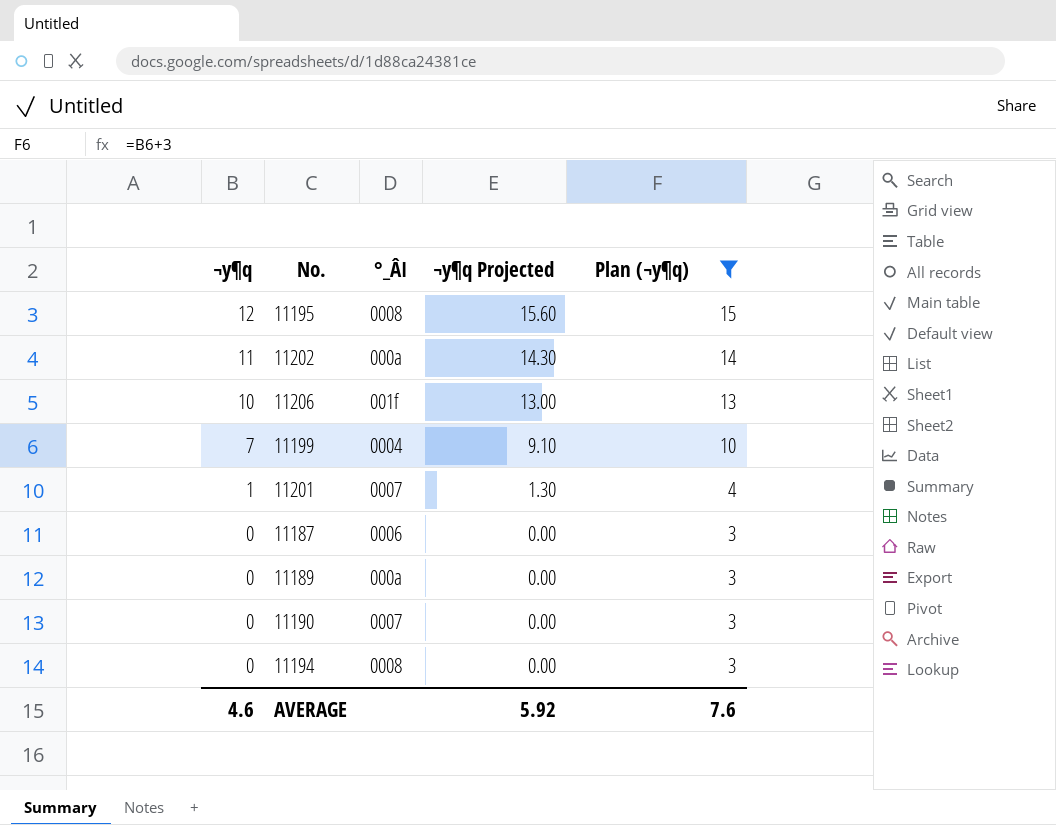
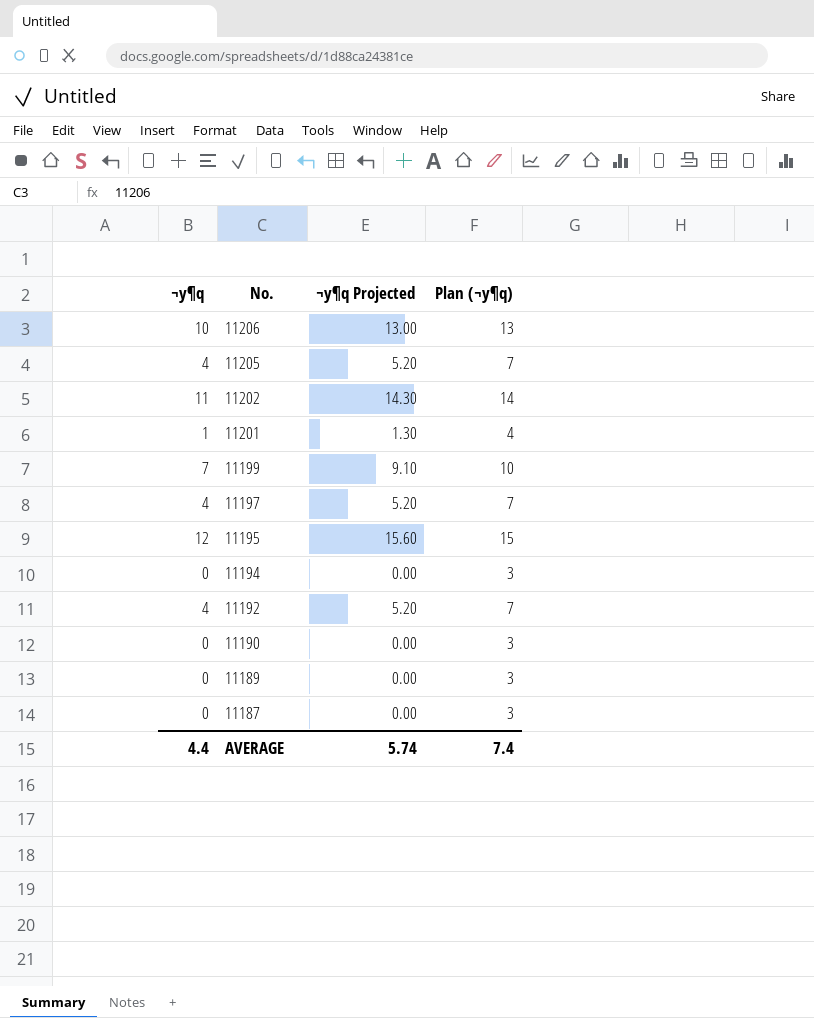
filter: Plan (¬y¶q) != 7 -> none
row order: ¬y¶q descending -> No. descending
column °_ÂI | position: 3 -> none
AVERAGE | ¬y¶q: 4.6 -> 4.4
AVERAGE | ¬y¶q Projected: 5.92 -> 5.74
AVERAGE | Plan (¬y¶q): 7.6 -> 7.4

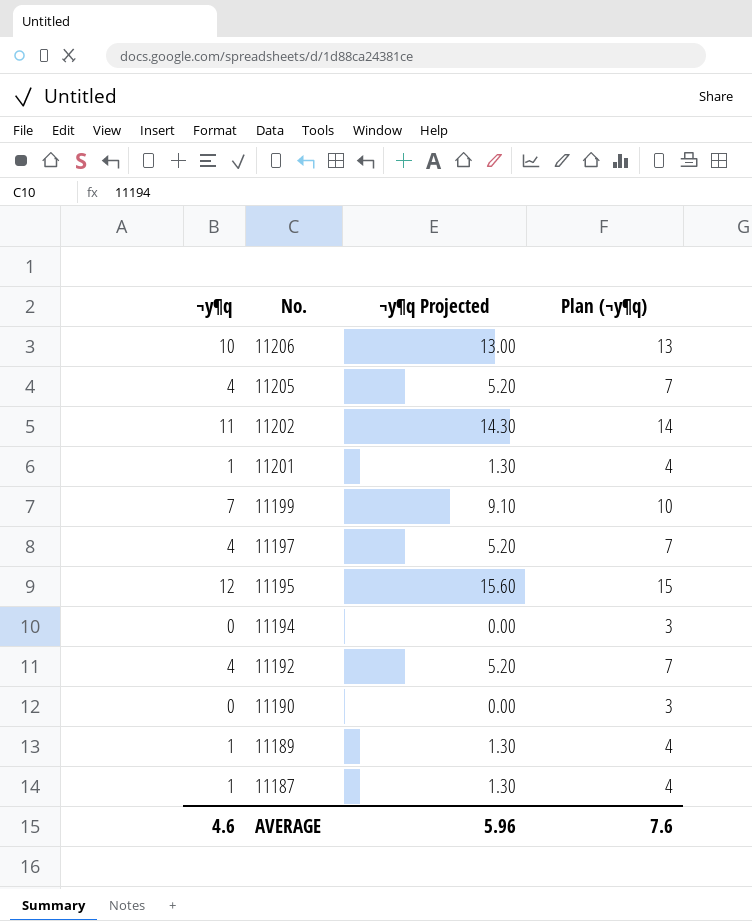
11189 | ¬y¶q: 0 -> 1
11189 | ¬y¶q Projected: 0.00 -> 1.30
11189 | Plan (¬y¶q): 3 -> 4
11187 | ¬y¶q: 0 -> 1
11187 | ¬y¶q Projected: 0.00 -> 1.30
11187 | Plan (¬y¶q): 3 -> 4
AVERAGE | ¬y¶q: 4.4 -> 4.6
AVERAGE | ¬y¶q Projected: 5.74 -> 5.96
AVERAGE | Plan (¬y¶q): 7.4 -> 7.6

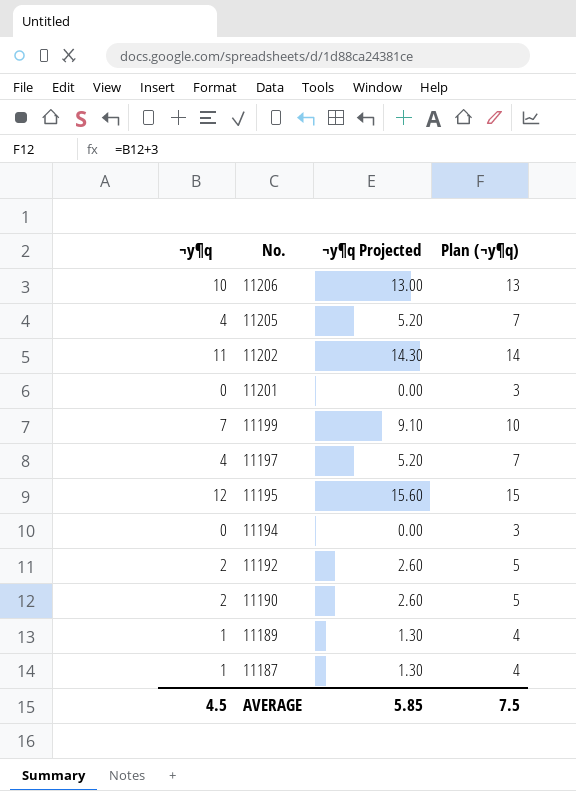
11201 | ¬y¶q: 1 -> 0
11201 | ¬y¶q Projected: 1.30 -> 0.00
11201 | Plan (¬y¶q): 4 -> 3
11192 | ¬y¶q: 4 -> 2
11192 | ¬y¶q Projected: 5.20 -> 2.60
11192 | Plan (¬y¶q): 7 -> 5
11190 | ¬y¶q: 0 -> 2
11190 | ¬y¶q Projected: 0.00 -> 2.60
11190 | Plan (¬y¶q): 3 -> 5
AVERAGE | ¬y¶q: 4.6 -> 4.5
AVERAGE | ¬y¶q Projected: 5.96 -> 5.85
AVERAGE | Plan (¬y¶q): 7.6 -> 7.5

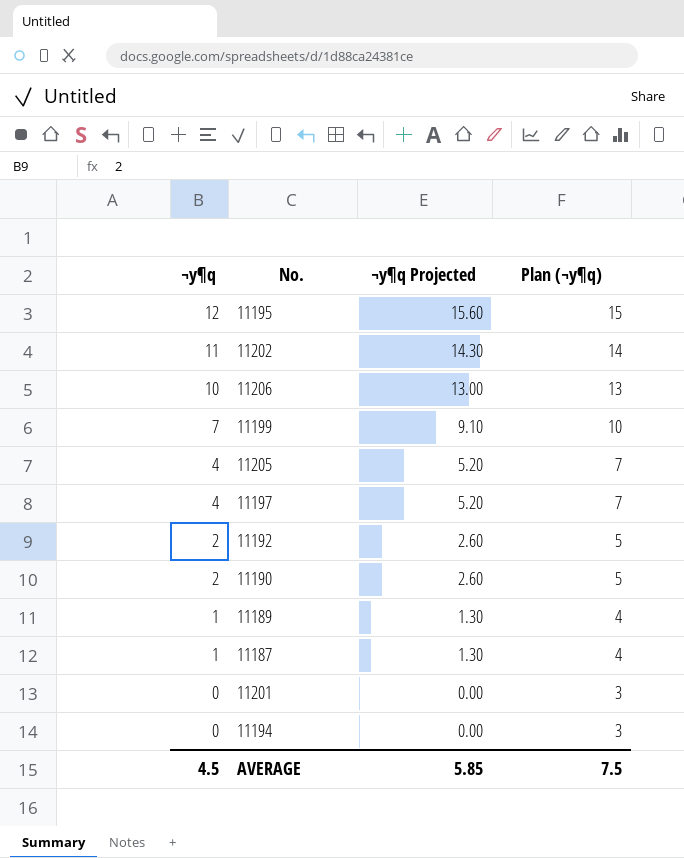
row order: No. descending -> ¬y¶q descending

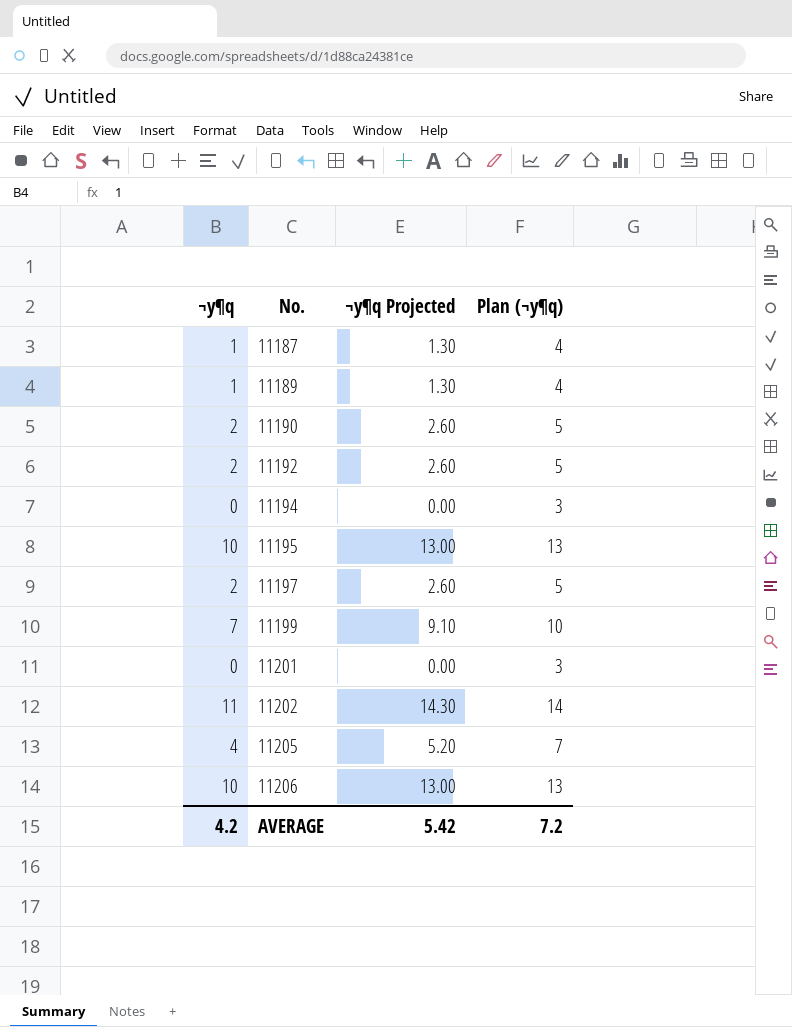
row order: ¬y¶q descending -> No. ascending
11195 | ¬y¶q: 12 -> 10
11195 | ¬y¶q Projected: 15.60 -> 13.00
11195 | Plan (¬y¶q): 15 -> 13
11197 | ¬y¶q: 4 -> 2
11197 | ¬y¶q Projected: 5.20 -> 2.60
11197 | Plan (¬y¶q): 7 -> 5
AVERAGE | ¬y¶q: 4.5 -> 4.2
AVERAGE | ¬y¶q Projected: 5.85 -> 5.42
AVERAGE | Plan (¬y¶q): 7.5 -> 7.2

